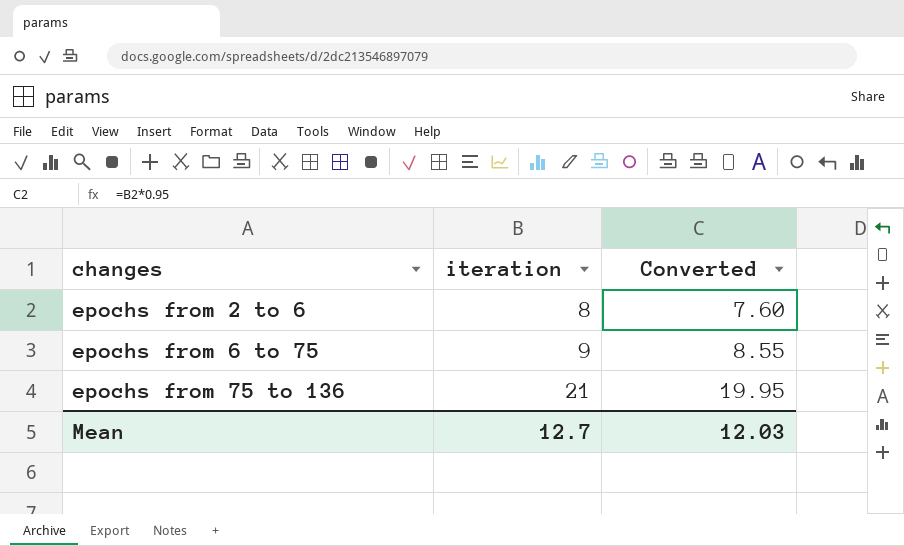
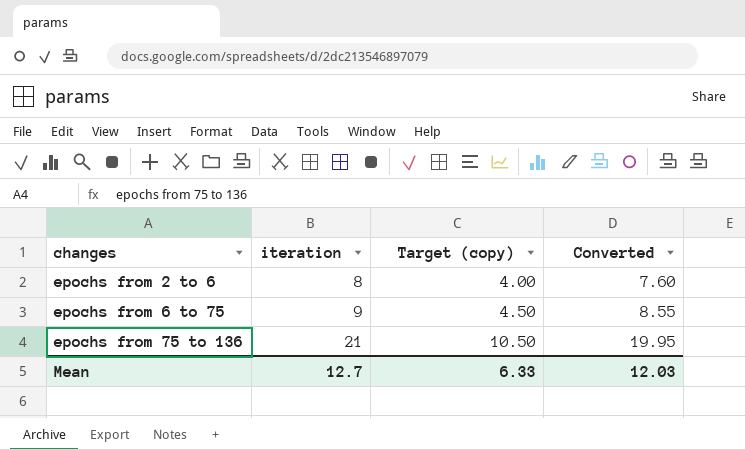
column Target (copy) | formula: none -> [iteration] * 0.5

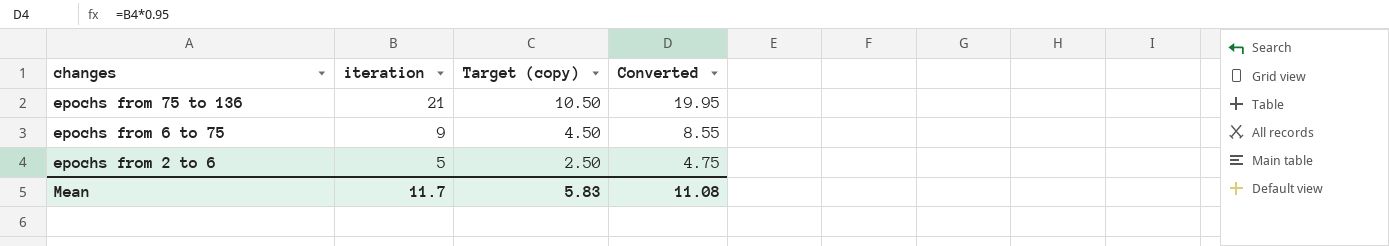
row order: changes ascending -> changes descending
epochs from 2 to 6 | iteration: 8 -> 5
epochs from 2 to 6 | Target (copy): 4.00 -> 2.50
epochs from 2 to 6 | Converted: 7.60 -> 4.75
Mean | iteration: 12.7 -> 11.7
Mean | Target (copy): 6.33 -> 5.83
Mean | Converted: 12.03 -> 11.08

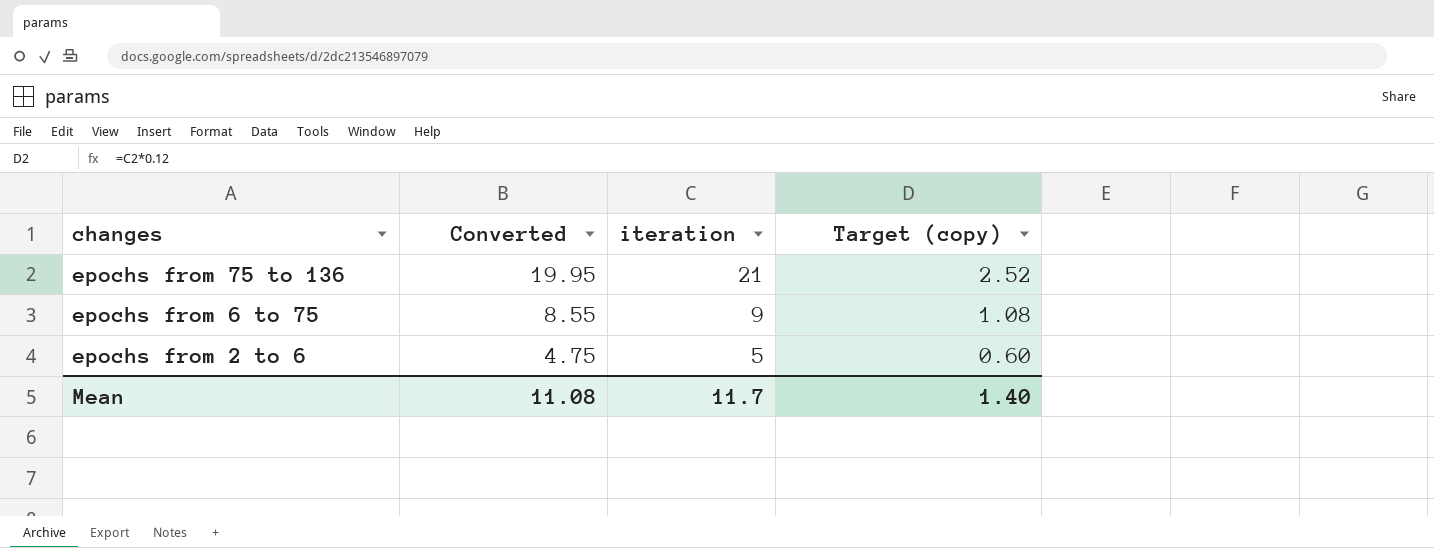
column Converted | position: 4 -> 2
column Target (copy) | formula: [iteration] * 0.5 -> [iteration] * 0.12
Mean | Target (copy): 5.83 -> 1.40

